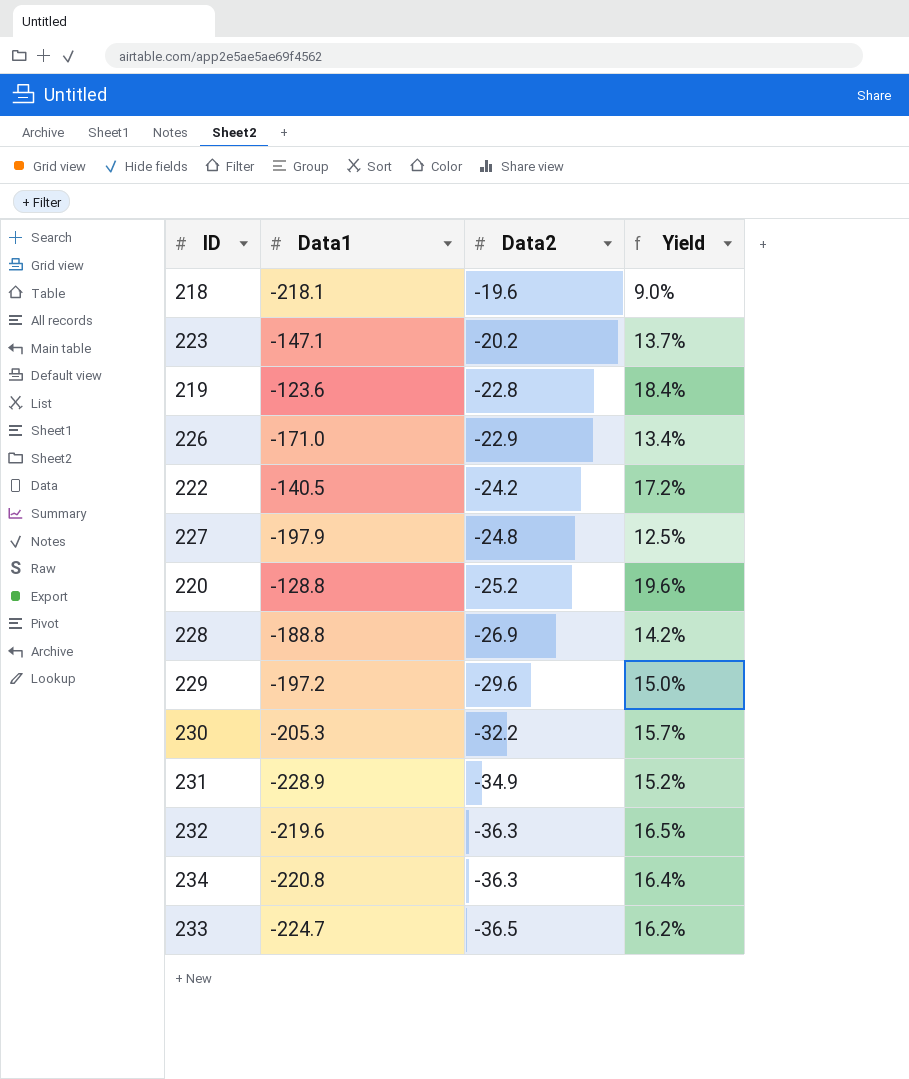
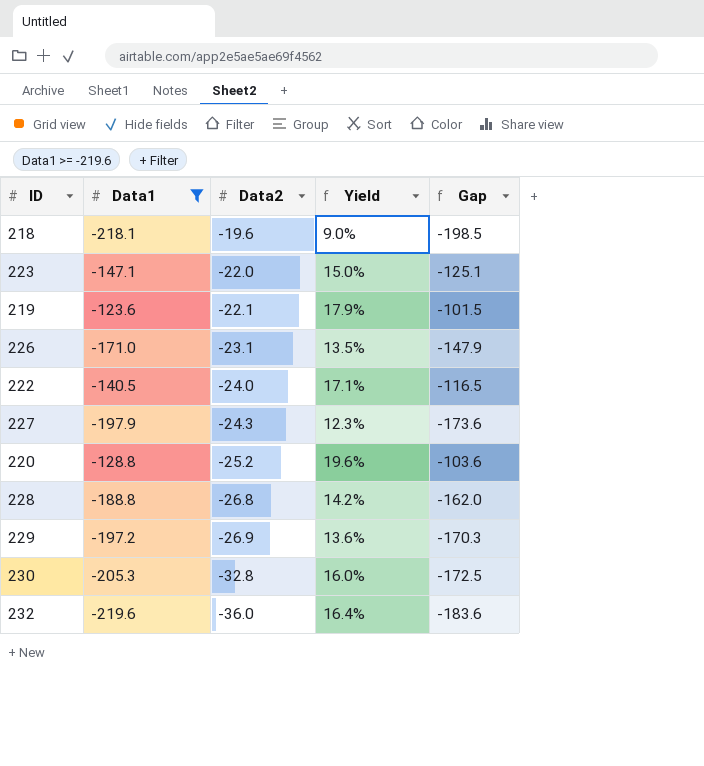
filter: none -> Data1 >= -219.6
column Gap | formula: none -> [Data1] - [Data2]
223 | Data2: -20.2 -> -22.0
223 | Yield: 13.7% -> 15.0%
219 | Data2: -22.8 -> -22.1
219 | Yield: 18.4% -> 17.9%
226 | Data2: -22.9 -> -23.1
226 | Yield: 13.4% -> 13.5%
222 | Data2: -24.2 -> -24.0
222 | Yield: 17.2% -> 17.1%
227 | Data2: -24.8 -> -24.3
227 | Yield: 12.5% -> 12.3%
228 | Data2: -26.9 -> -26.8
229 | Data2: -29.6 -> -26.9
229 | Yield: 15.0% -> 13.6%
230 | Data2: -32.2 -> -32.8
230 | Yield: 15.7% -> 16.0%
232 | Data2: -36.3 -> -36.0
232 | Yield: 16.5% -> 16.4%

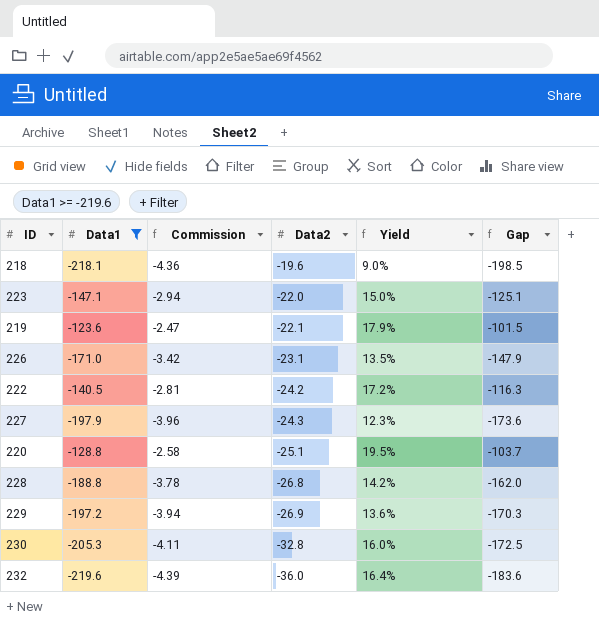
column Commission | formula: none -> [Data1] * 0.02
222 | Data2: -24.0 -> -24.2
222 | Yield: 17.1% -> 17.2%
222 | Gap: -116.5 -> -116.3
220 | Data2: -25.2 -> -25.1
220 | Yield: 19.6% -> 19.5%
220 | Gap: -103.6 -> -103.7

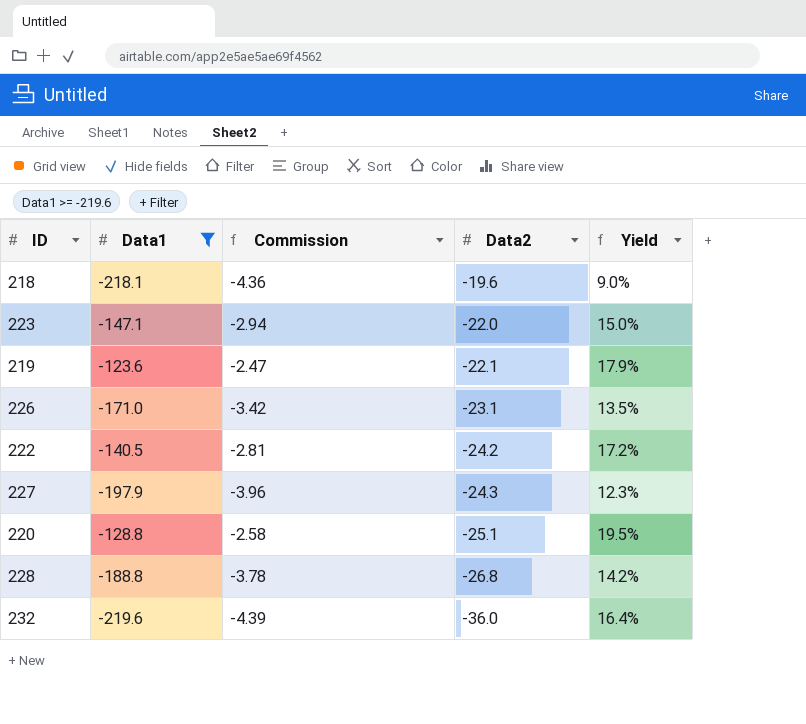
column Gap | formula: [Data1] - [Data2] -> none
row 229: -197.2 | -3.94 | -26.9 | 13.6% | -170.3 -> none
row 230: -205.3 | -4.11 | -32.8 | 16.0% | -172.5 -> none

